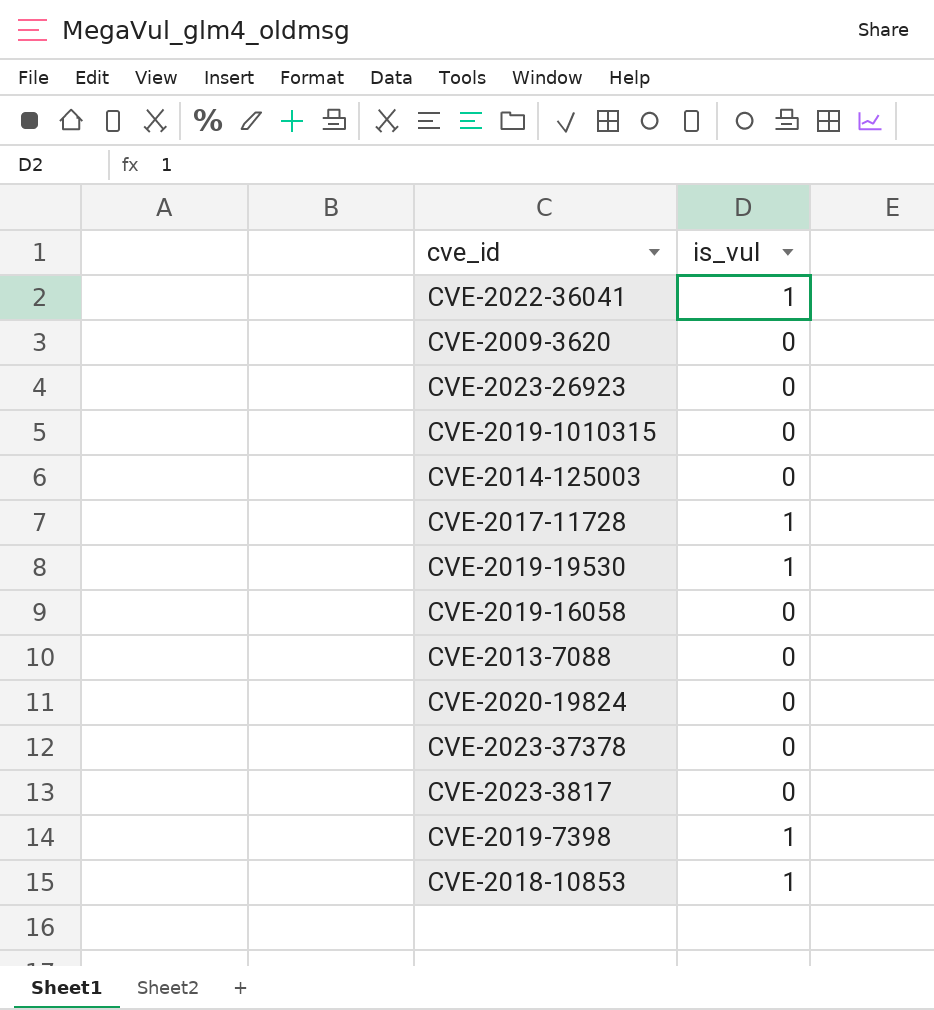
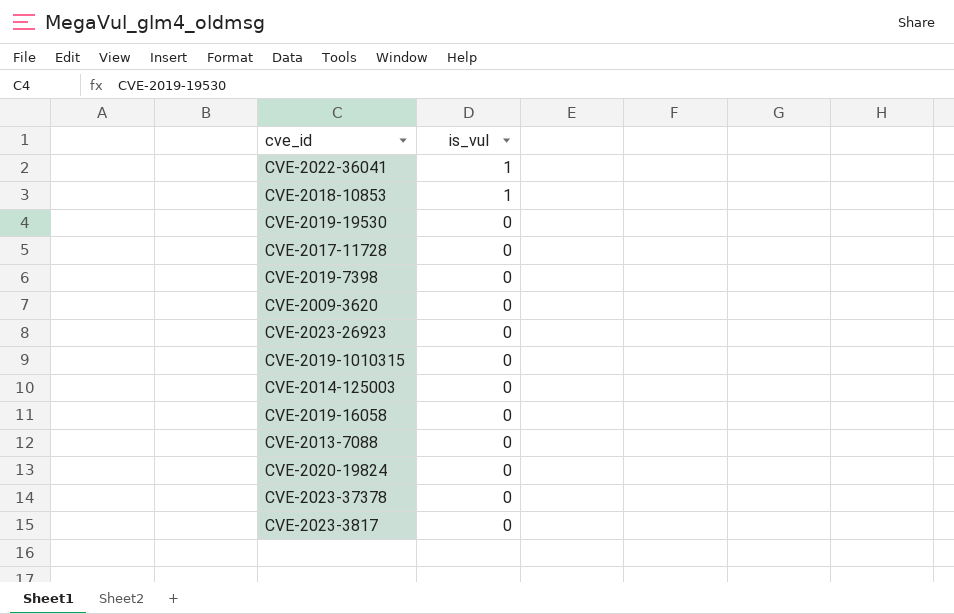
row order: none -> is_vul descending
CVE-2019-19530 | is_vul: 1 -> 0
CVE-2017-11728 | is_vul: 1 -> 0
CVE-2019-7398 | is_vul: 1 -> 0

